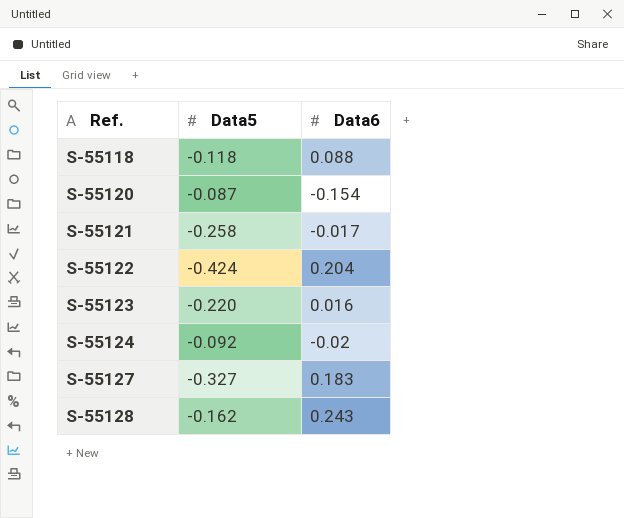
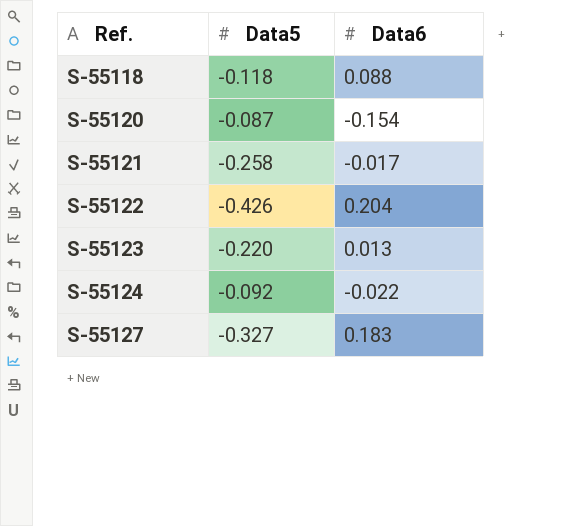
row S-55128: -0.162 | 0.243 -> none
S-55122 | Data5: -0.424 -> -0.426
S-55123 | Data6: 0.016 -> 0.013
S-55124 | Data6: -0.02 -> -0.022

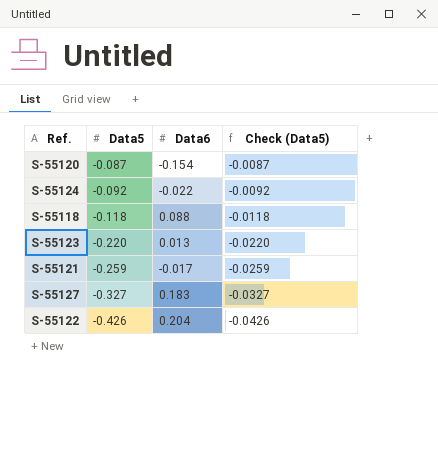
row order: Ref. ascending -> Data5 descending
column Check (Data5) | formula: none -> [Data5] * 0.1
S-55121 | Data5: -0.258 -> -0.259

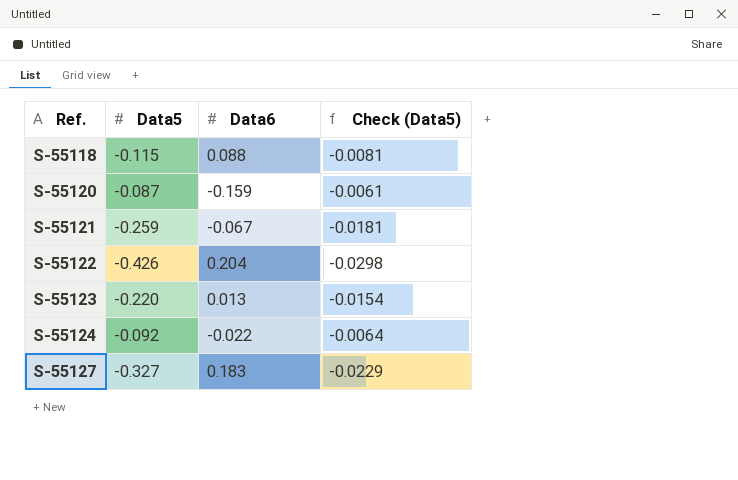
row order: Data5 descending -> Ref. ascending
column Check (Data5) | formula: [Data5] * 0.1 -> [Data5] * 0.07
S-55118 | Data5: -0.118 -> -0.115
S-55120 | Data6: -0.154 -> -0.159
S-55121 | Data6: -0.017 -> -0.067

